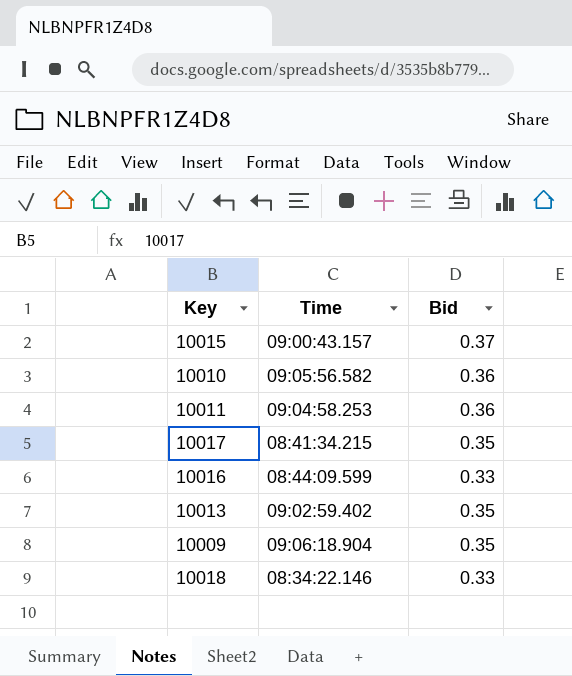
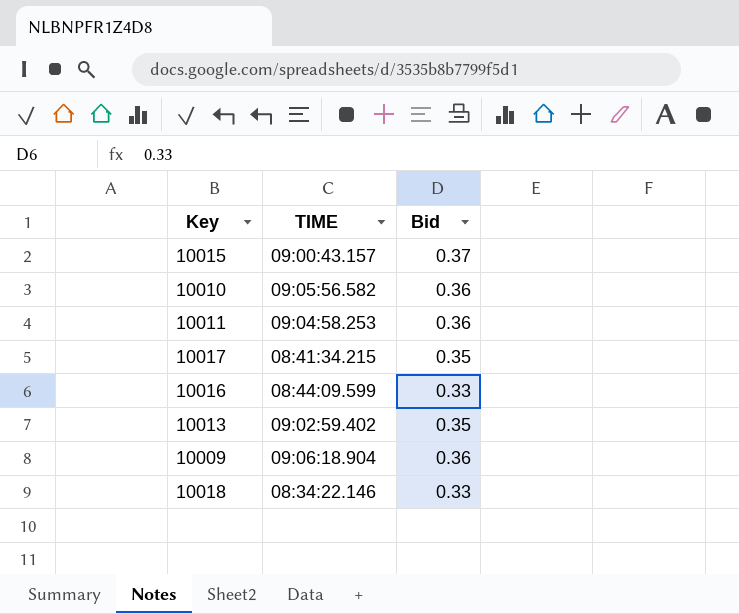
column name: Time -> TIME
10009 | Bid: 0.35 -> 0.36

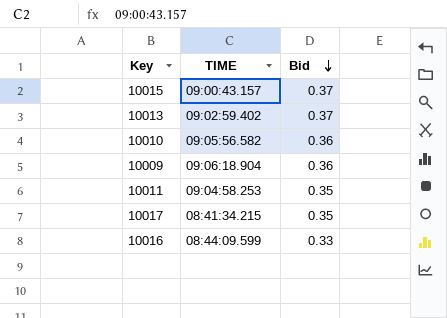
row order: none -> Bid descending
row 10018: 08:34:22.146 | 0.33 -> none
10013 | Bid: 0.35 -> 0.37
10011 | Bid: 0.36 -> 0.35

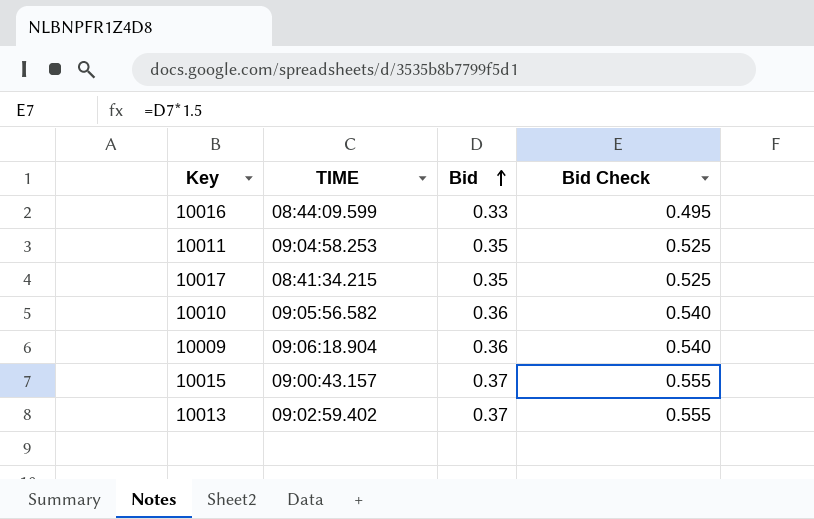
row order: Bid descending -> Bid ascending
column Bid Check | formula: none -> [Bid] * 1.5

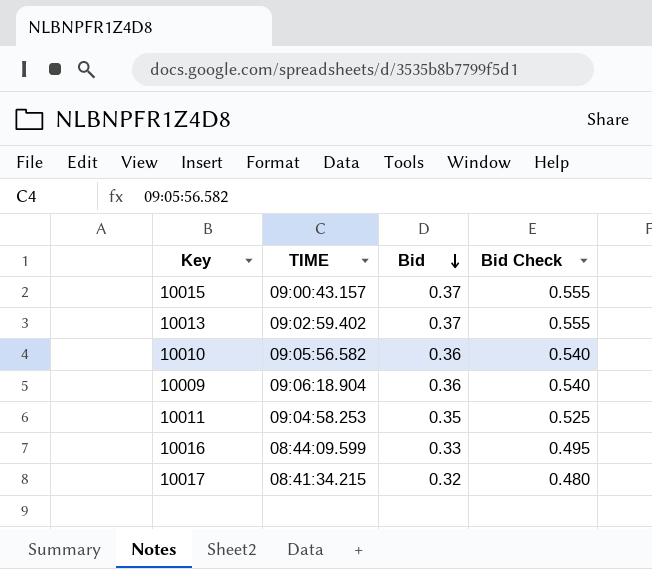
row order: Bid ascending -> Bid descending
10017 | Bid: 0.35 -> 0.32
10017 | Bid Check: 0.525 -> 0.480

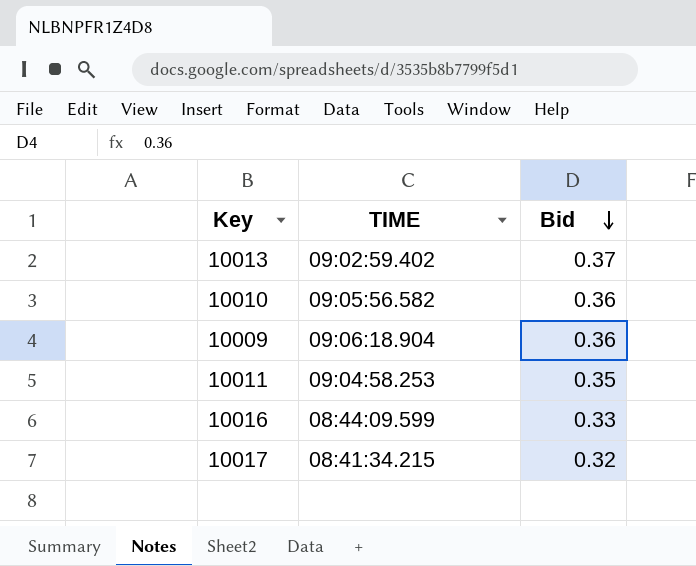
column Bid Check | formula: [Bid] * 1.5 -> none
row 10015: 09:00:43.157 | 0.37 | 0.555 -> none

